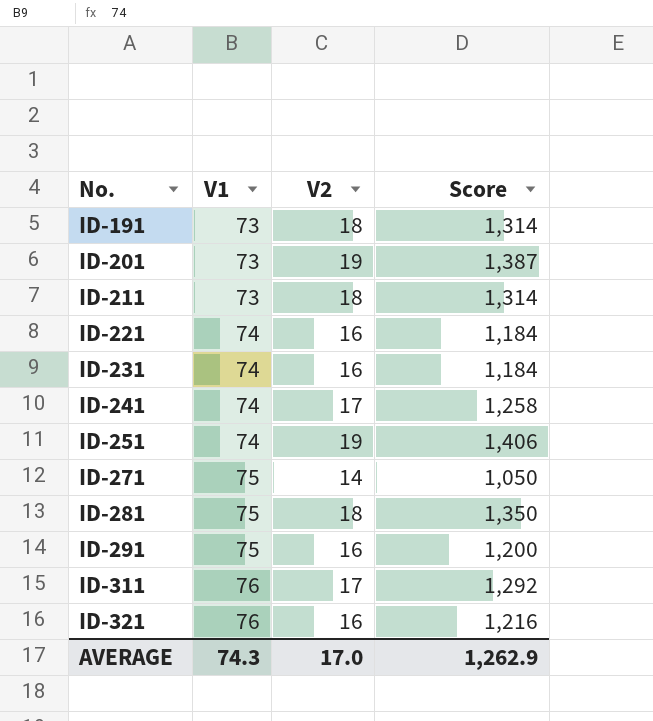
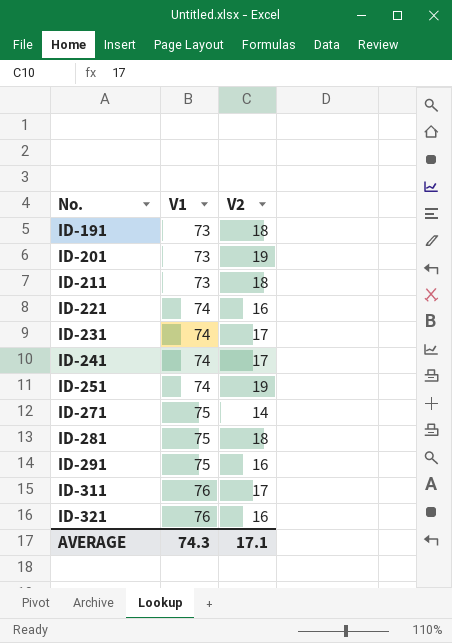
column Score | formula: [V1] * [V2] -> none
ID-231 | V2: 16 -> 17
AVERAGE | V2: 17.0 -> 17.1

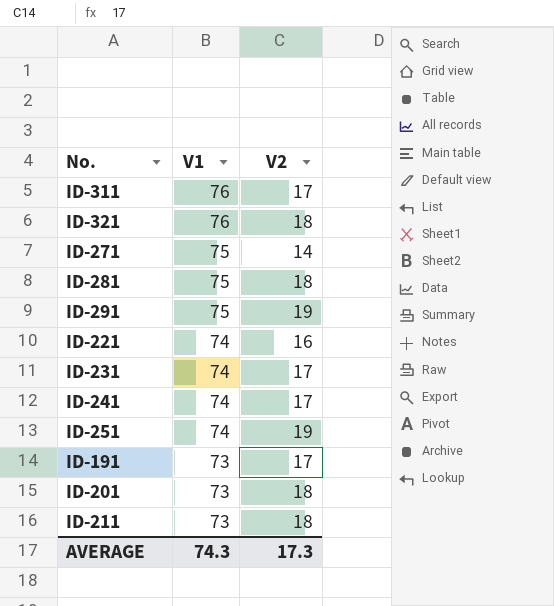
row order: No. ascending -> V1 descending
ID-321 | V2: 16 -> 18
ID-291 | V2: 16 -> 19
ID-191 | V2: 18 -> 17
ID-201 | V2: 19 -> 18
AVERAGE | V2: 17.1 -> 17.3

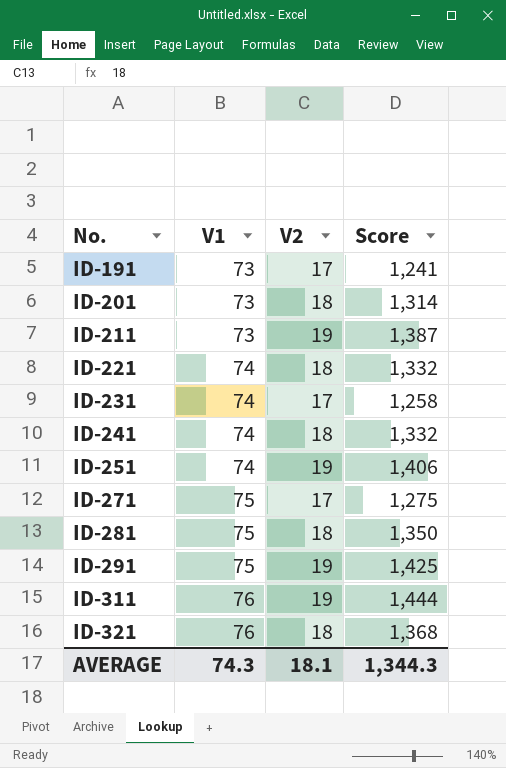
row order: V1 descending -> No. ascending
column Score | formula: none -> [V1] * [V2]
ID-211 | V2: 18 -> 19
ID-221 | V2: 16 -> 18
ID-241 | V2: 17 -> 18
ID-271 | V2: 14 -> 17
ID-311 | V2: 17 -> 19
AVERAGE | V2: 17.3 -> 18.1

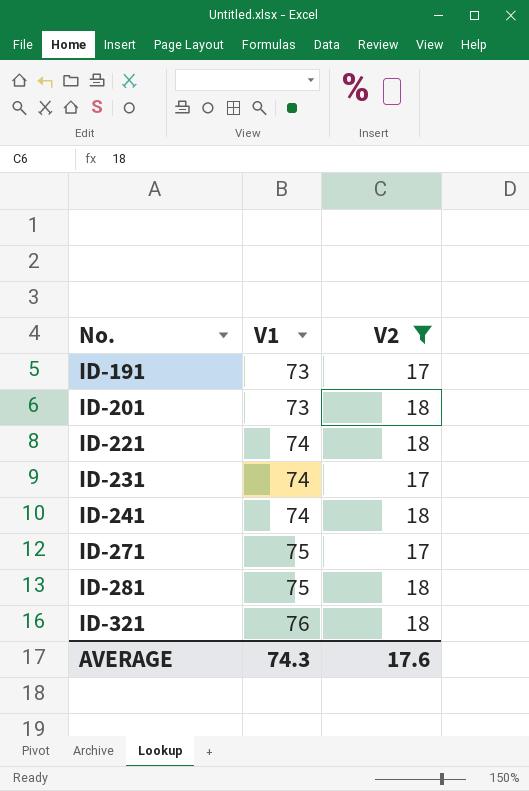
filter: none -> V2 != 19
column Score | formula: [V1] * [V2] -> none
AVERAGE | V2: 18.1 -> 17.6

